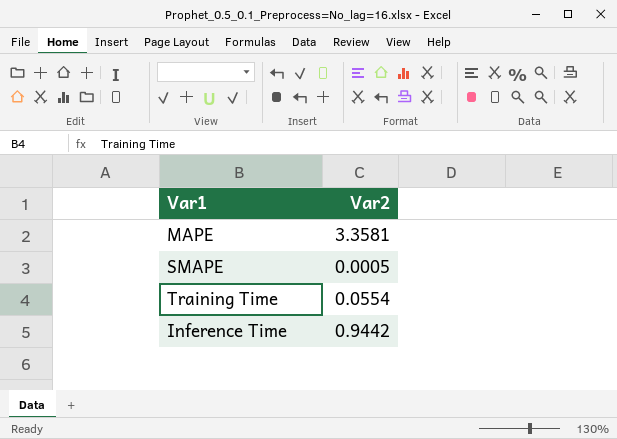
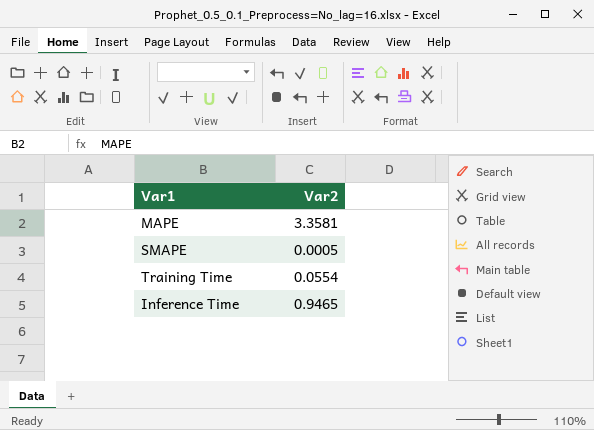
Inference Time | Var2: 0.9442 -> 0.9465

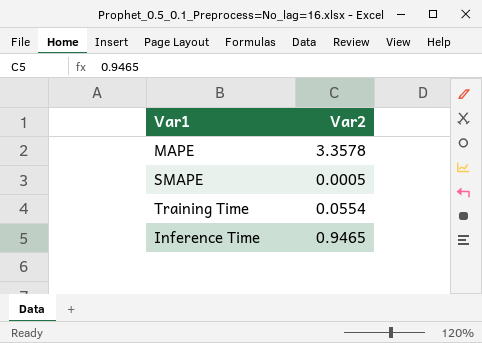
MAPE | Var2: 3.3581 -> 3.3578

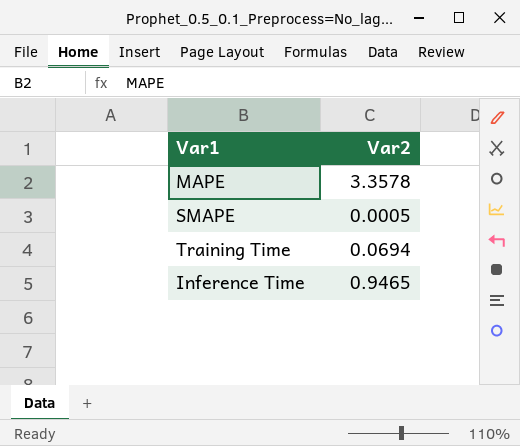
Training Time | Var2: 0.0554 -> 0.0694

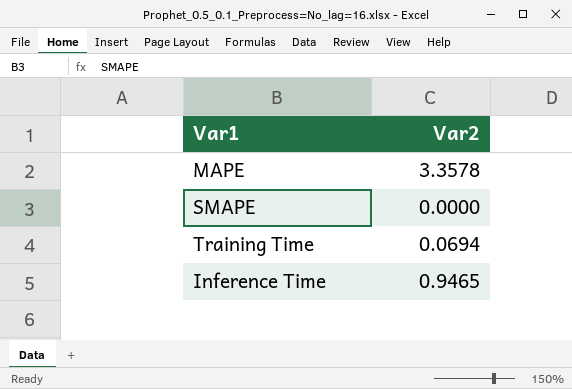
SMAPE | Var2: 0.0005 -> 0.0000

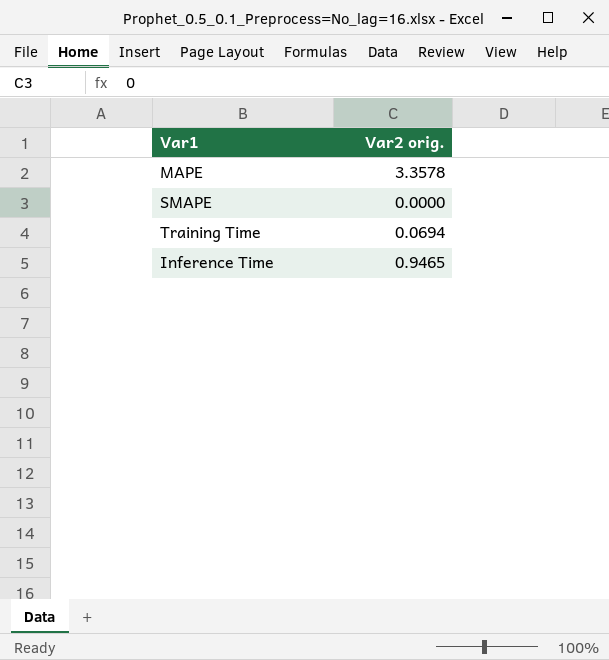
column name: Var2 -> Var2 orig.

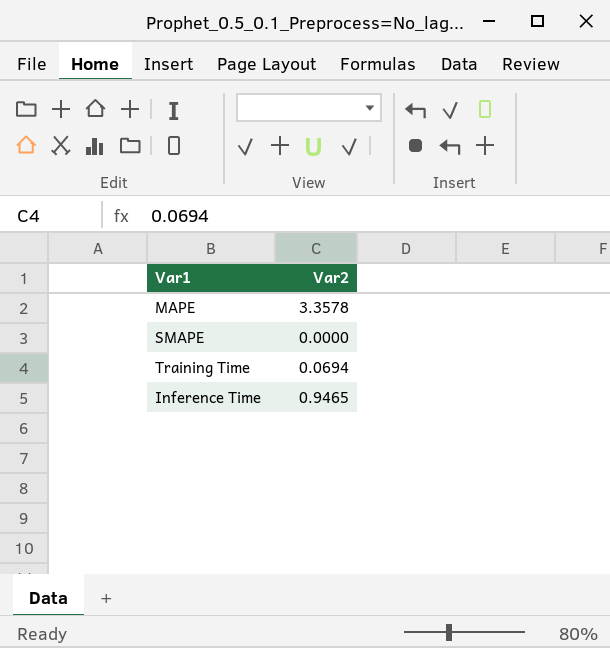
column name: Var2 orig. -> Var2

